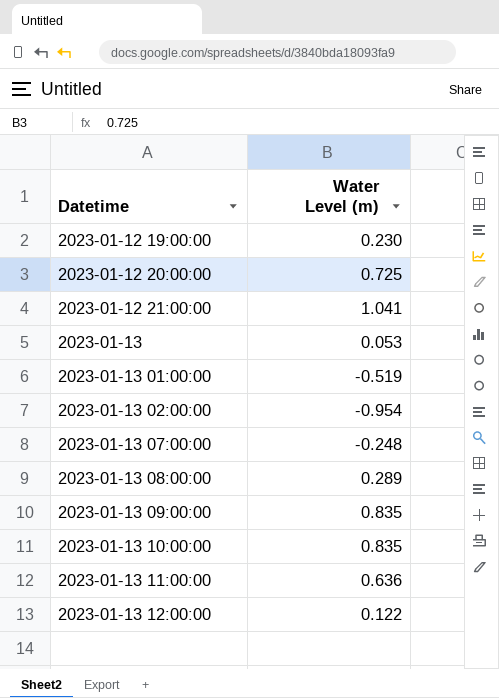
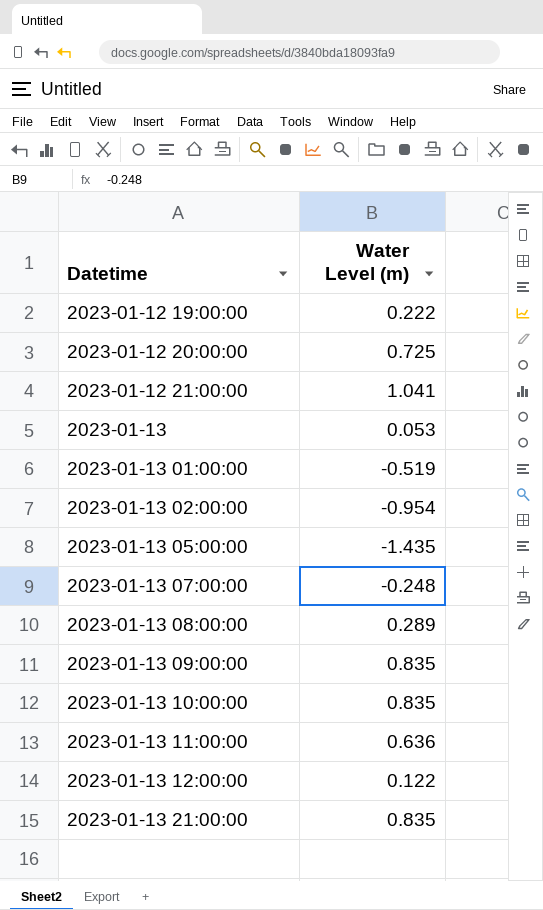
2023-01-12 19:00:00 | Water Level (m): 0.230 -> 0.222
row 2023-01-13 05:00:00: none -> -1.435
row 2023-01-13 21:00:00: none -> 0.835

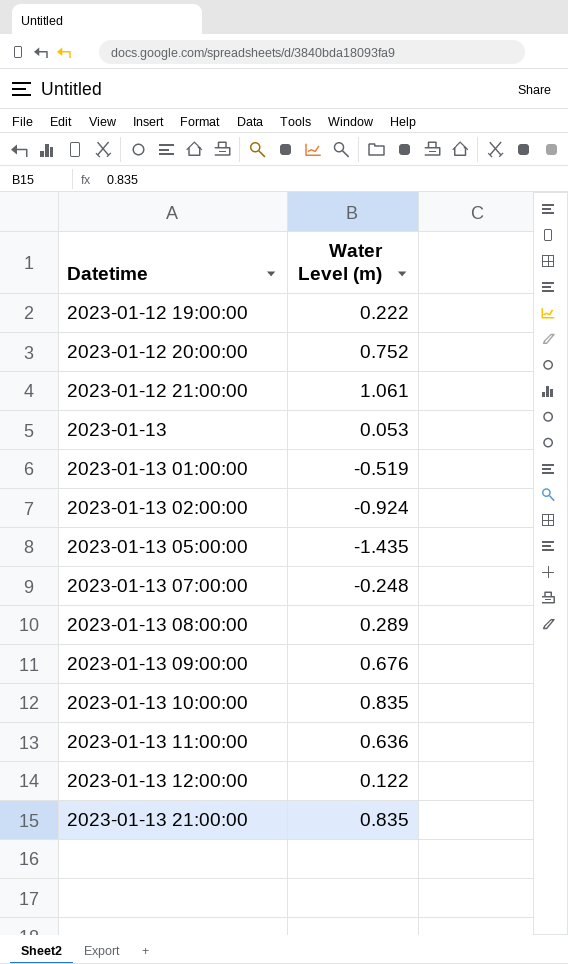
2023-01-12 20:00:00 | Water Level (m): 0.725 -> 0.752
2023-01-12 21:00:00 | Water Level (m): 1.041 -> 1.061
2023-01-13 02:00:00 | Water Level (m): -0.954 -> -0.924
2023-01-13 09:00:00 | Water Level (m): 0.835 -> 0.676

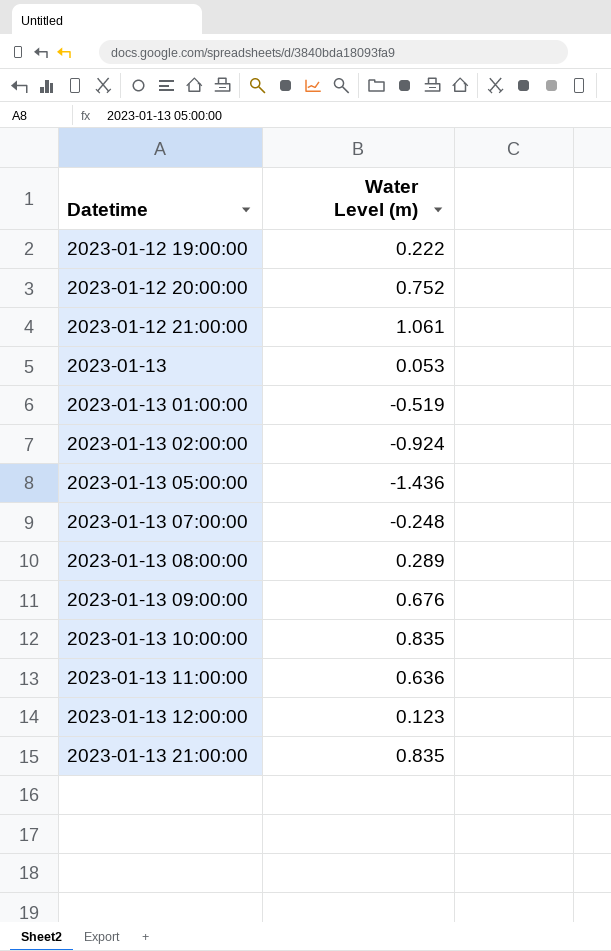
2023-01-13 05:00:00 | Water Level (m): -1.435 -> -1.436
2023-01-13 12:00:00 | Water Level (m): 0.122 -> 0.123

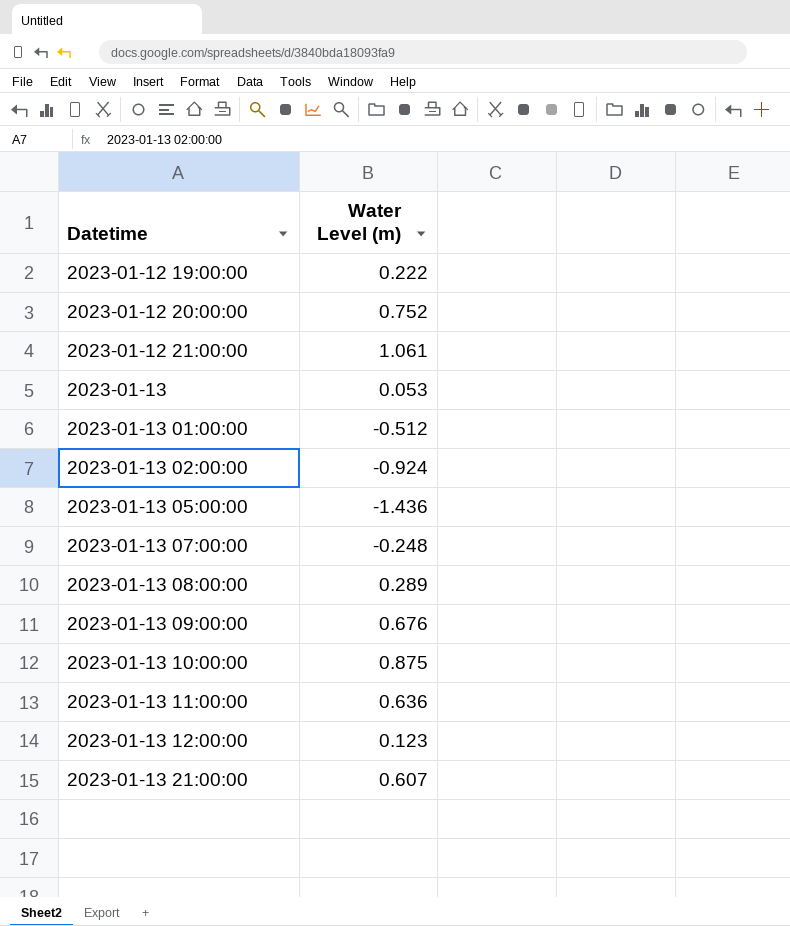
2023-01-13 01:00:00 | Water Level (m): -0.519 -> -0.512
2023-01-13 10:00:00 | Water Level (m): 0.835 -> 0.875
2023-01-13 21:00:00 | Water Level (m): 0.835 -> 0.607

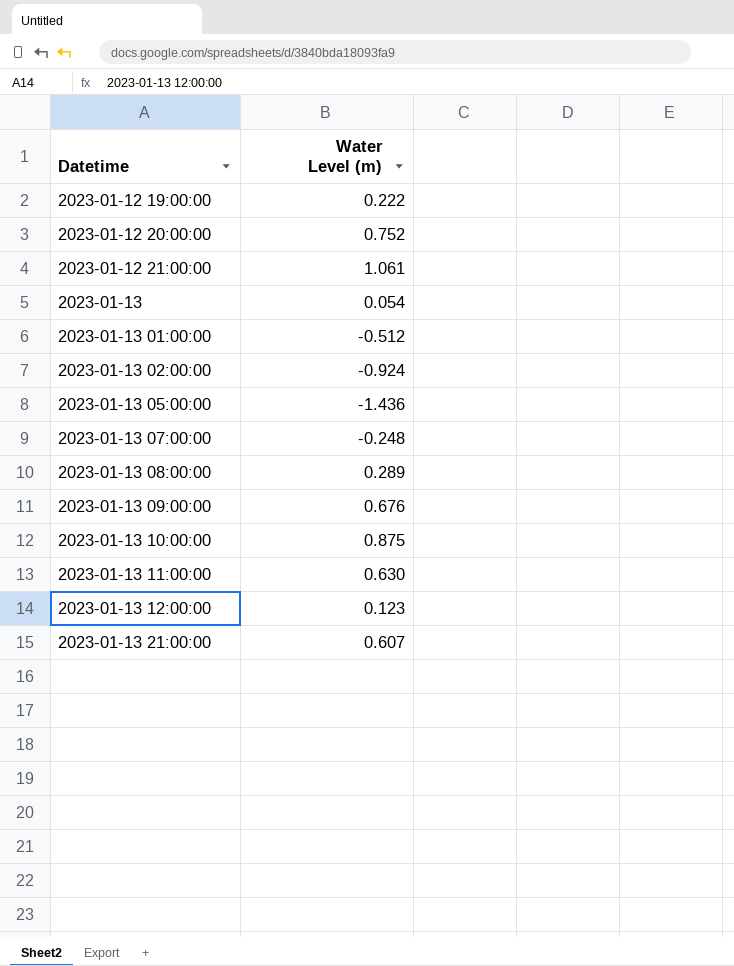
2023-01-13 | Water Level (m): 0.053 -> 0.054
2023-01-13 11:00:00 | Water Level (m): 0.636 -> 0.630

